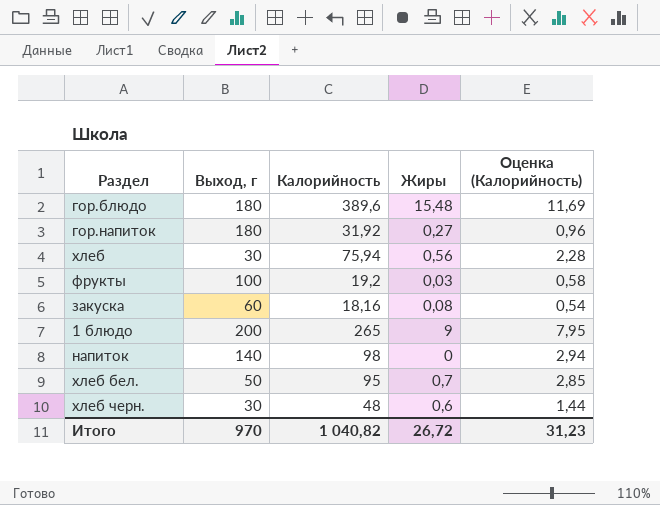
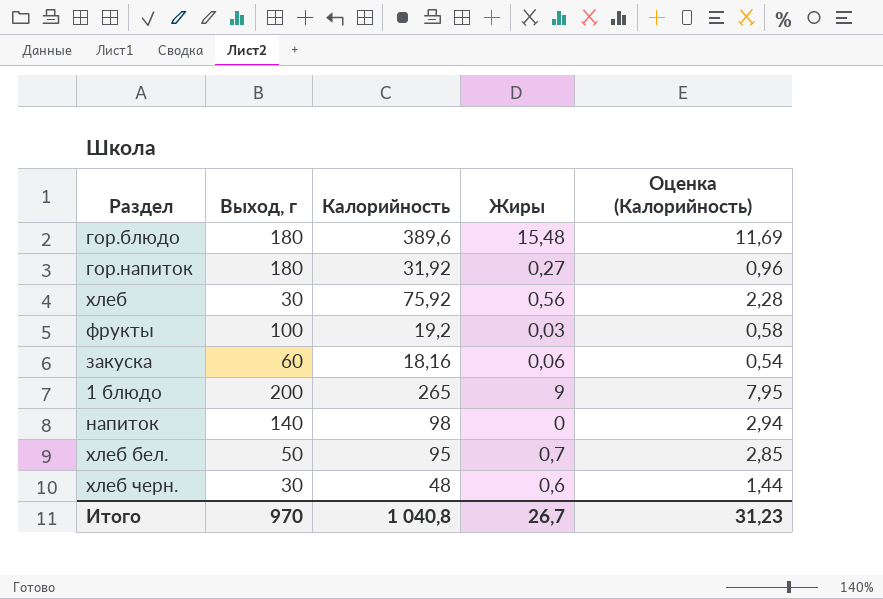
хлеб | Калорийность: 75,94 -> 75,92
закуска | Жиры: 0,08 -> 0,06
Итого | Калорийность: 1 040,82 -> 1 040,8
Итого | Жиры: 26,72 -> 26,7

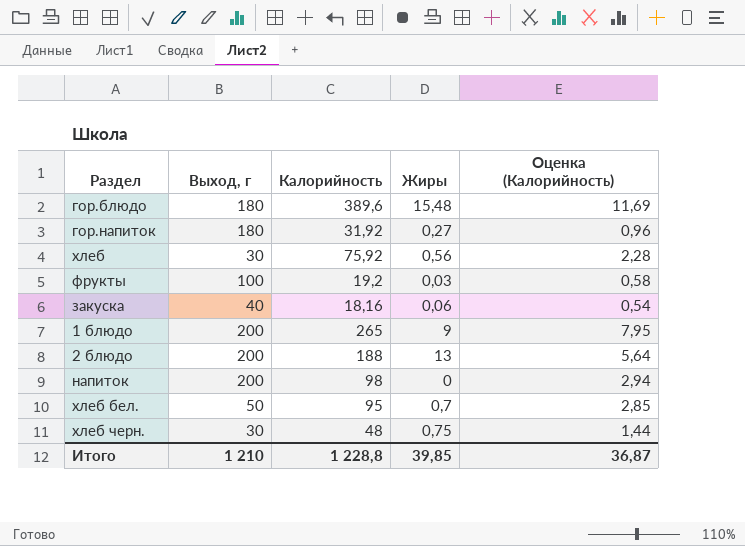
закуска | Выход, г: 60 -> 40
row 2 блюдо: none -> 200 | 188 | 13 | 5,64
напиток | Выход, г: 140 -> 200
хлеб черн. | Жиры: 0,6 -> 0,75
Итого | Выход, г: 970 -> 1 210
Итого | Калорийность: 1 040,8 -> 1 228,8
Итого | Жиры: 26,7 -> 39,85
Итого | Оценка (Калорийность): 31,23 -> 36,87

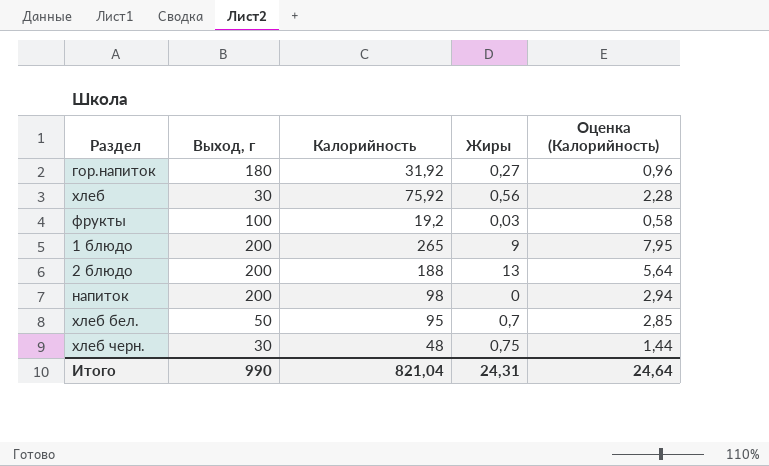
row гор.блюдо: 180 | 389,6 | 15,48 | 11,69 -> none
row закуска: 40 | 18,16 | 0,06 | 0,54 -> none
Итого | Выход, г: 1 210 -> 990
Итого | Калорийность: 1 228,8 -> 821,04
Итого | Жиры: 39,85 -> 24,31
Итого | Оценка (Калорийность): 36,87 -> 24,64

